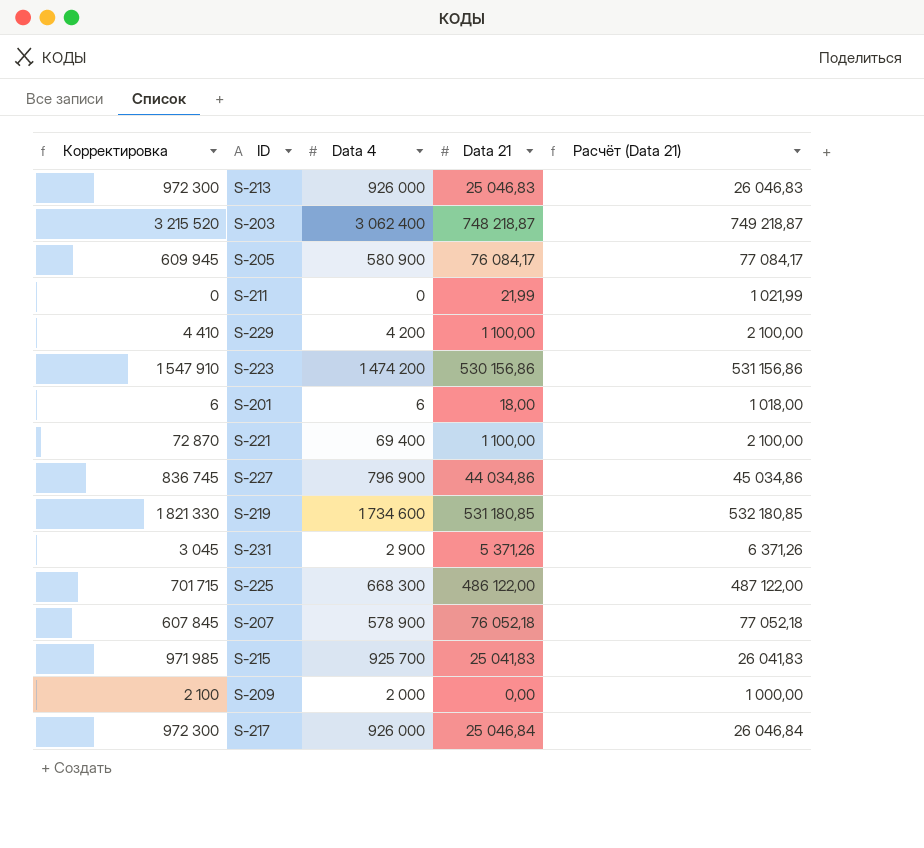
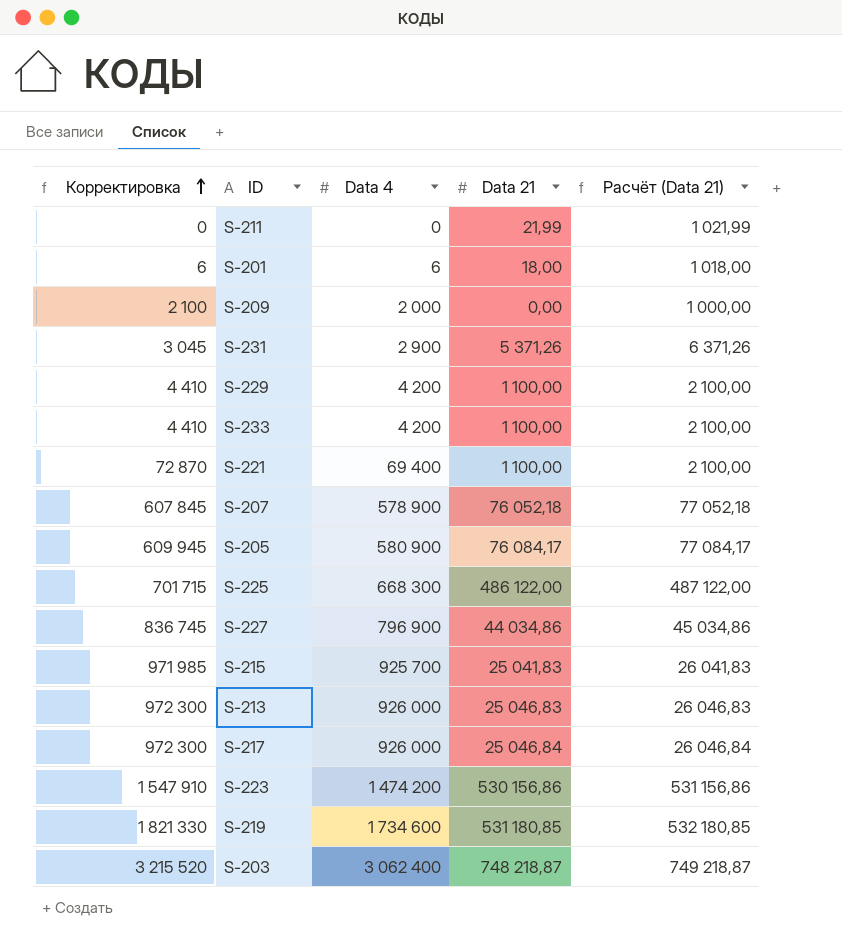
row order: none -> Корректировка ascending
row S-233: none -> 4 410 | 4 200 | 1 100,00 | 2 100,00

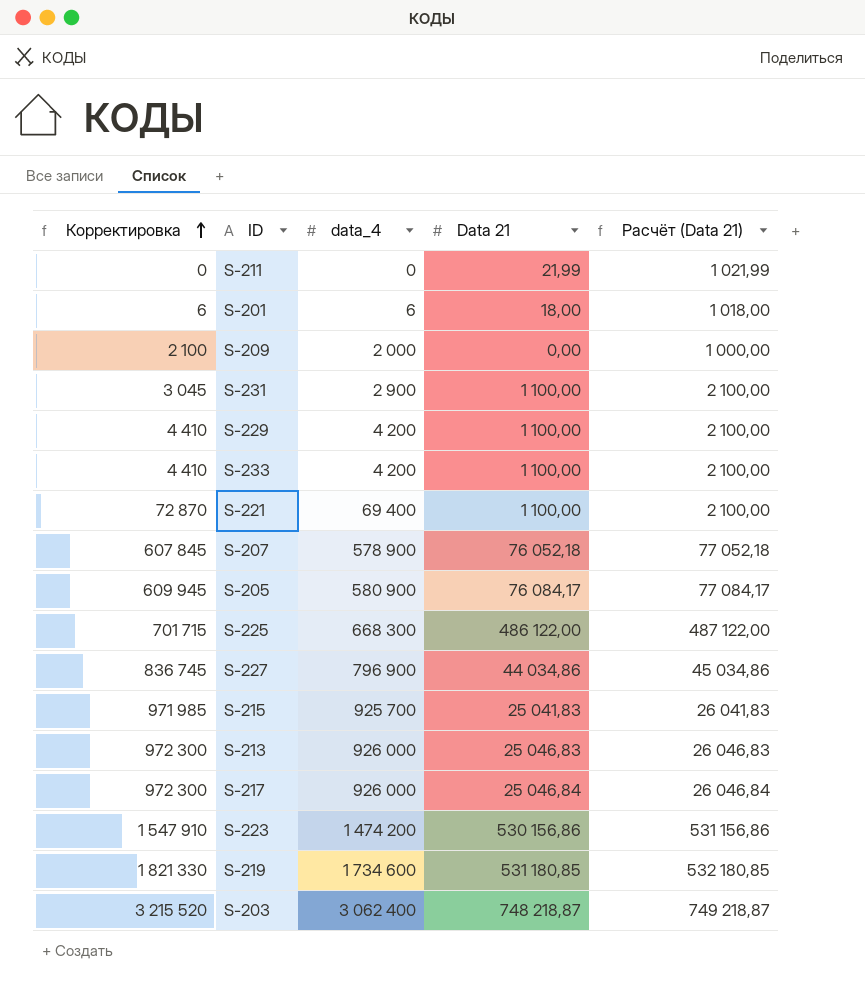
column name: Data 4 -> data_4
S-231 | Data 21: 5 371,26 -> 1 100,00
S-231 | Расчёт (Data 21): 6 371,26 -> 2 100,00

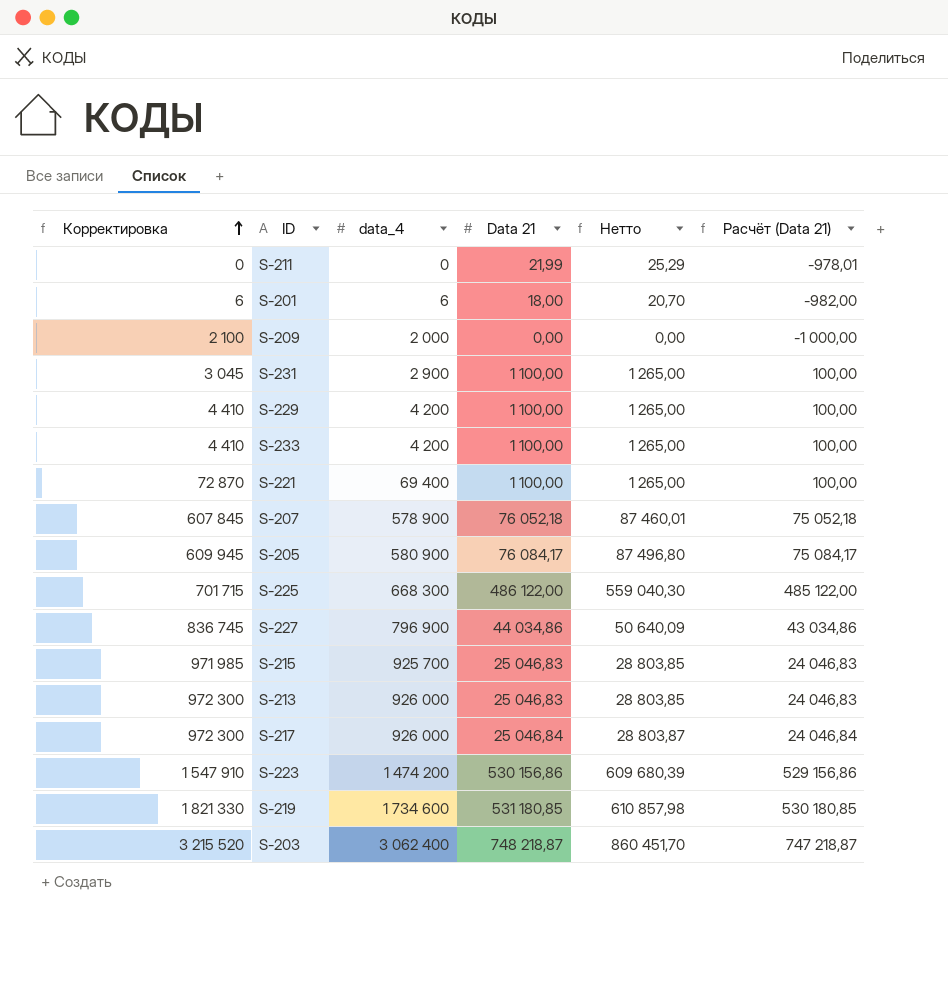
column Нетто | formula: none -> [Data 21] * 1,15
column Расчёт (Data 21) | formula: [Data 21] + 1000 -> [Data 21] - 1000
S-215 | Data 21: 25 041,83 -> 25 046,83

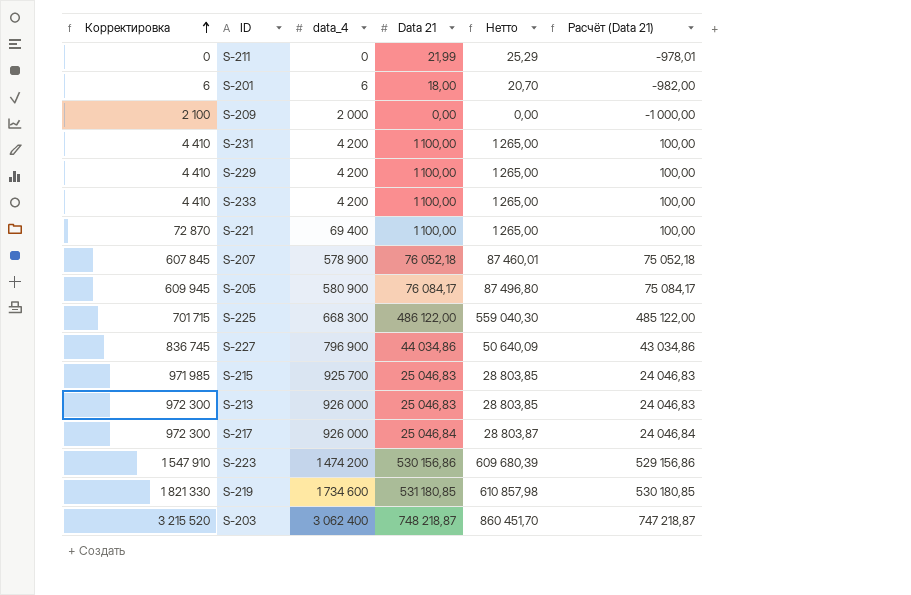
S-231 | Корректировка: 3 045 -> 4 410
S-231 | data_4: 2 900 -> 4 200

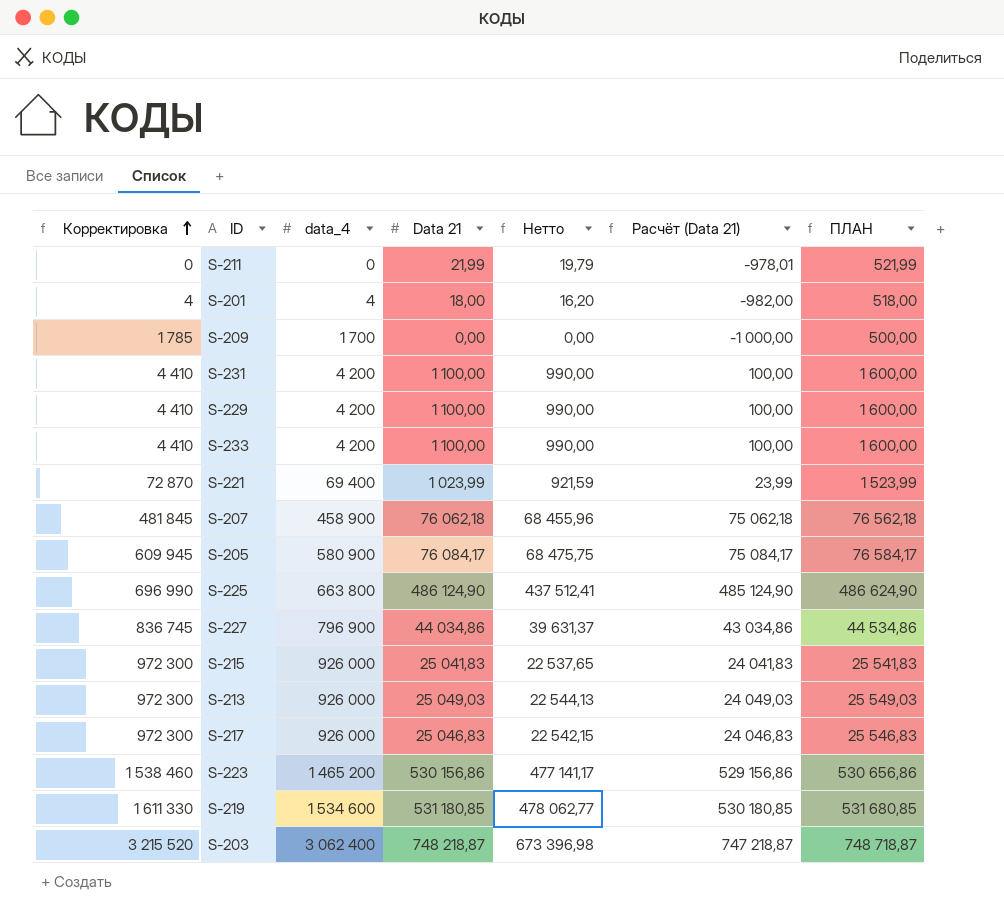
column Нетто | formula: [Data 21] * 1,15 -> [Data 21] * 0,9
column ПЛАН | formula: none -> [Data 21] + 500
S-201 | Корректировка: 6 -> 4
S-201 | data_4: 6 -> 4
S-209 | Корректировка: 2 100 -> 1 785
S-209 | data_4: 2 000 -> 1 700
S-221 | Data 21: 1 100,00 -> 1 023,99
S-221 | Расчёт (Data 21): 100,00 -> 23,99
S-207 | Корректировка: 607 845 -> 481 845
S-207 | data_4: 578 900 -> 458 900
S-207 | Data 21: 76 052,18 -> 76 062,18
S-207 | Расчёт (Data 21): 75 052,18 -> 75 062,18
S-225 | Корректировка: 701 715 -> 696 990
S-225 | data_4: 668 300 -> 663 800
S-225 | Data 21: 486 122,00 -> 486 124,90
S-225 | Расчёт (Data 21): 485 122,00 -> 485 124,90
S-215 | Корректировка: 971 985 -> 972 300
S-215 | data_4: 925 700 -> 926 000
S-215 | Data 21: 25 046,83 -> 25 041,83
S-215 | Расчёт (Data 21): 24 046,83 -> 24 041,83
S-213 | Data 21: 25 046,83 -> 25 049,03
S-213 | Расчёт (Data 21): 24 046,83 -> 24 049,03
S-217 | Data 21: 25 046,84 -> 25 046,83
S-217 | Расчёт (Data 21): 24 046,84 -> 24 046,83
S-223 | Корректировка: 1 547 910 -> 1 538 460
S-223 | data_4: 1 474 200 -> 1 465 200
S-219 | Корректировка: 1 821 330 -> 1 611 330
S-219 | data_4: 1 734 600 -> 1 534 600

